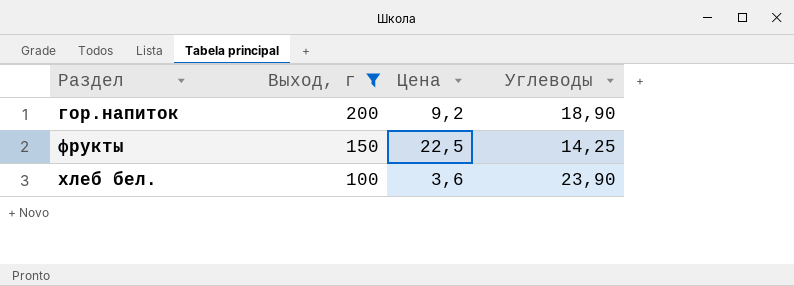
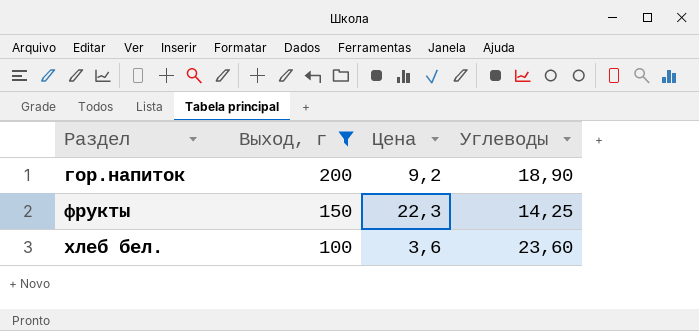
фрукты | Цена: 22,5 -> 22,3
хлеб бел. | Углеводы: 23,90 -> 23,60

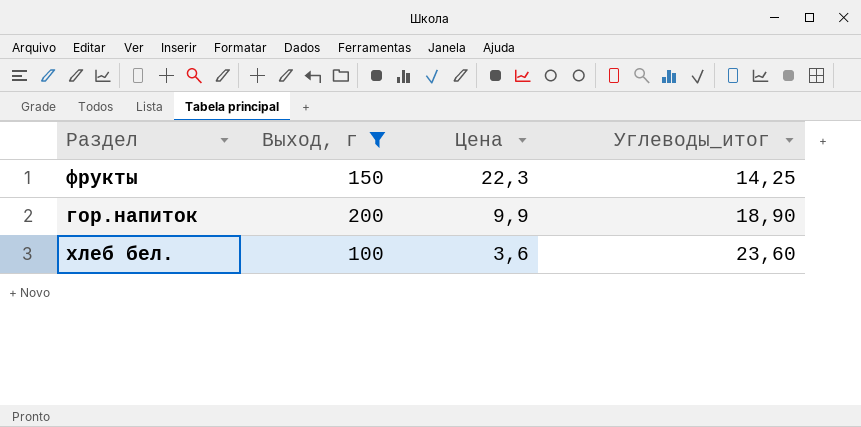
row order: Раздел ascending -> Цена descending
column name: Углеводы -> Углеводы_итог
гор.напиток | Цена: 9,2 -> 9,9

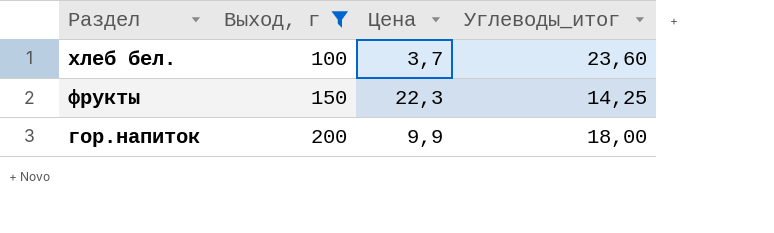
row order: Цена descending -> Раздел descending
хлеб бел. | Цена: 3,6 -> 3,7
гор.напиток | Углеводы_итог: 18,90 -> 18,00

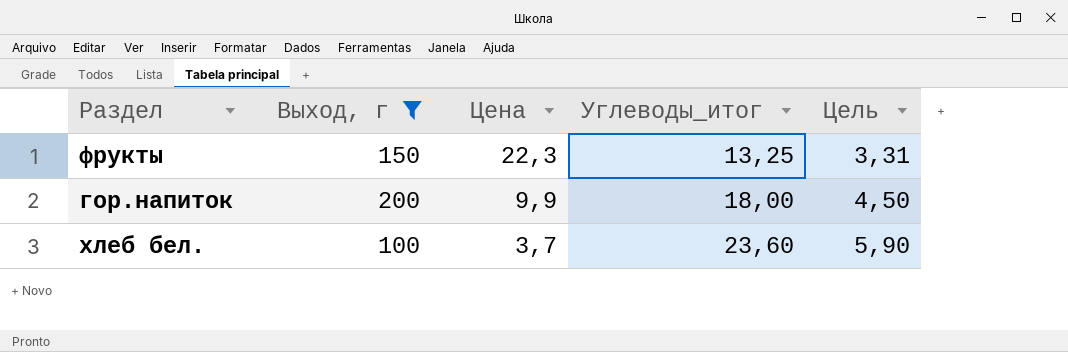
row order: Раздел descending -> Цена descending
column Цель | formula: none -> [Углеводы_итог] * 0,25
фрукты | Углеводы_итог: 14,25 -> 13,25

